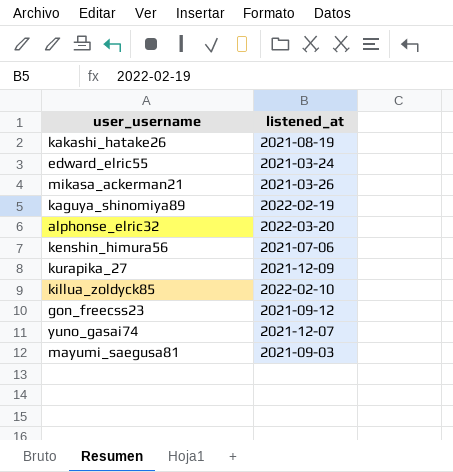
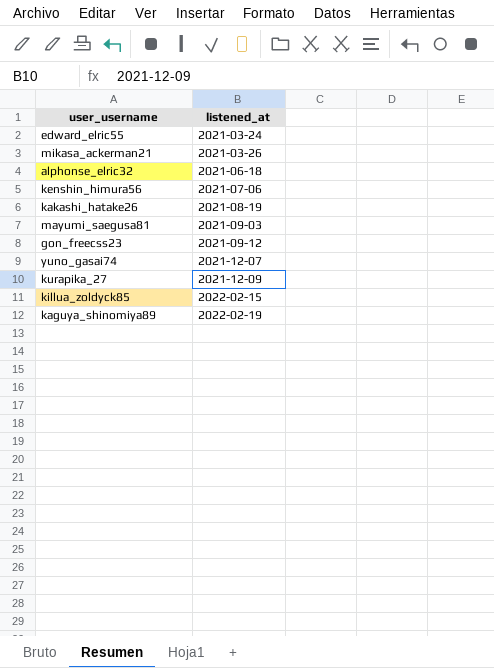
row order: none -> listened_at ascending
alphonse_elric32 | listened_at: 2022-03-20 -> 2021-06-18
killua_zoldyck85 | listened_at: 2022-02-10 -> 2022-02-15

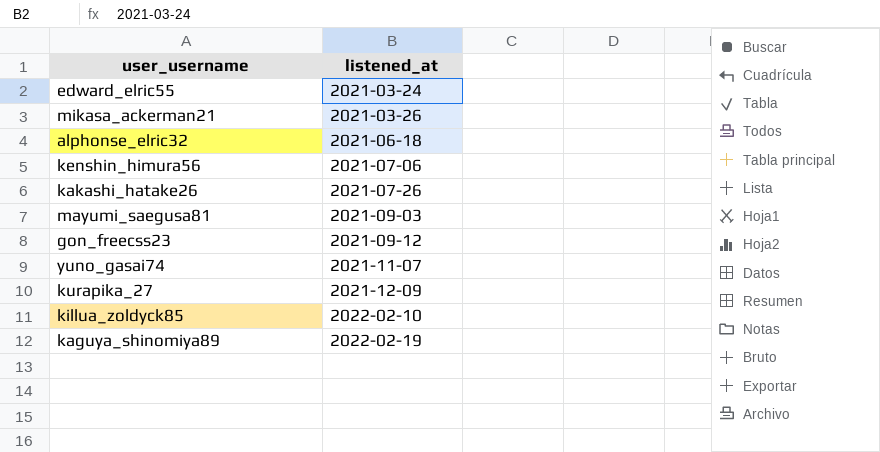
kakashi_hatake26 | listened_at: 2021-08-19 -> 2021-07-26
yuno_gasai74 | listened_at: 2021-12-07 -> 2021-11-07
killua_zoldyck85 | listened_at: 2022-02-15 -> 2022-02-10

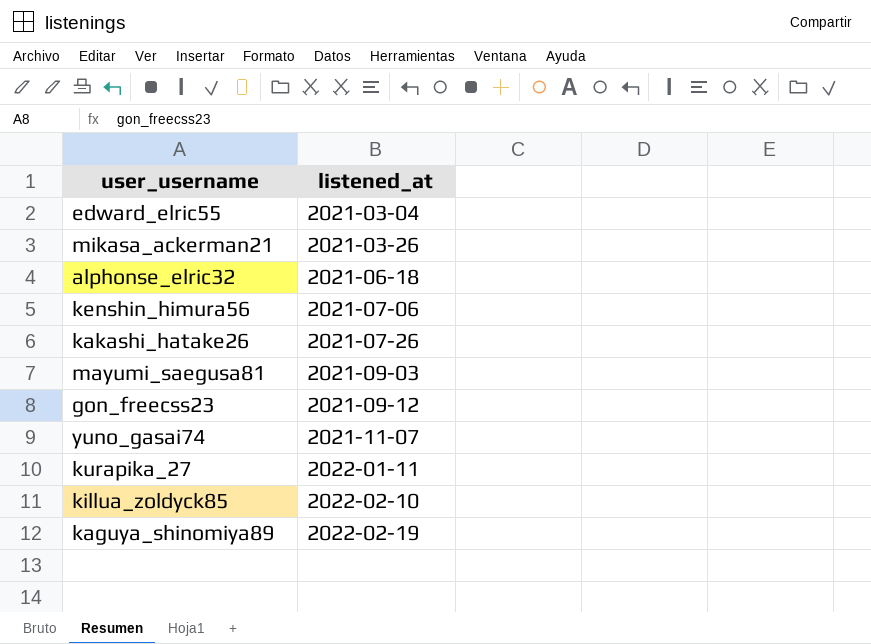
edward_elric55 | listened_at: 2021-03-24 -> 2021-03-04
kurapika_27 | listened_at: 2021-12-09 -> 2022-01-11

